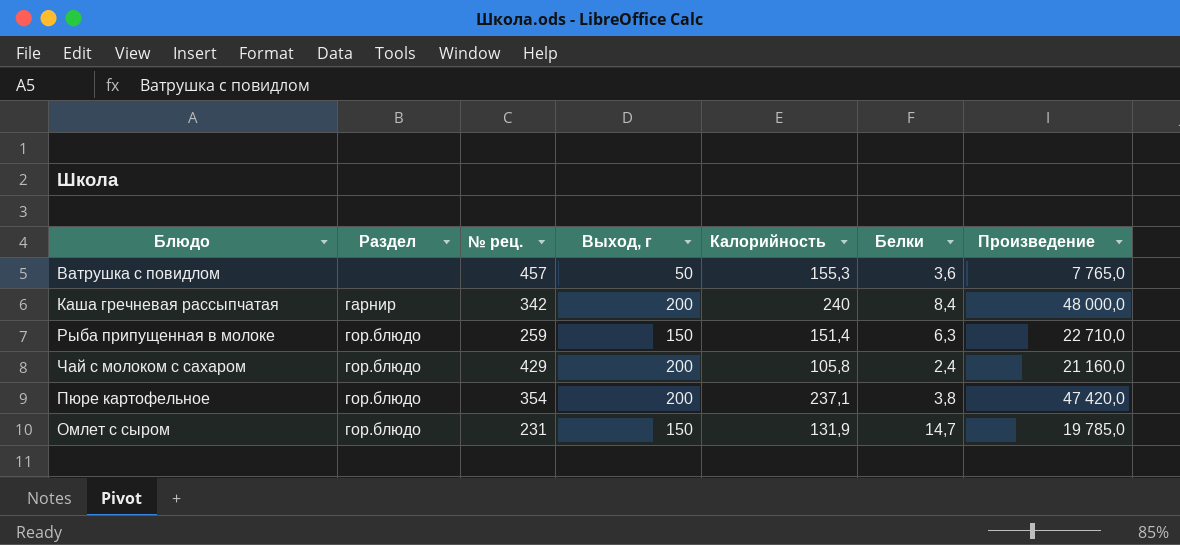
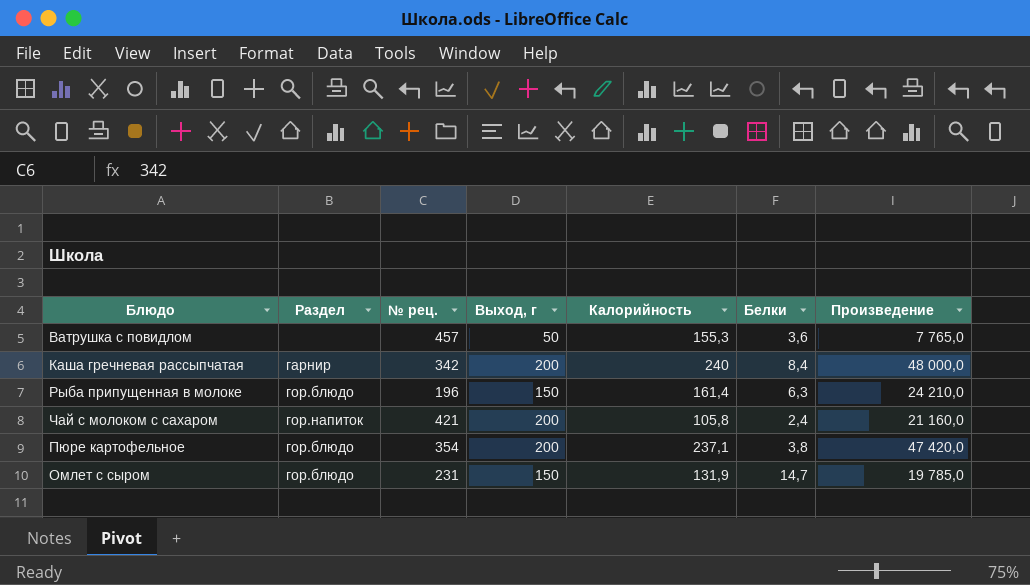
Рыба припущенная в молоке | № рец.: 259 -> 196
Рыба припущенная в молоке | Калорийность: 151,4 -> 161,4
Рыба припущенная в молоке | Произведение: 22 710,0 -> 24 210,0
Чай с молоком с сахаром | Раздел: гор.блюдо -> гор.напиток
Чай с молоком с сахаром | № рец.: 429 -> 421

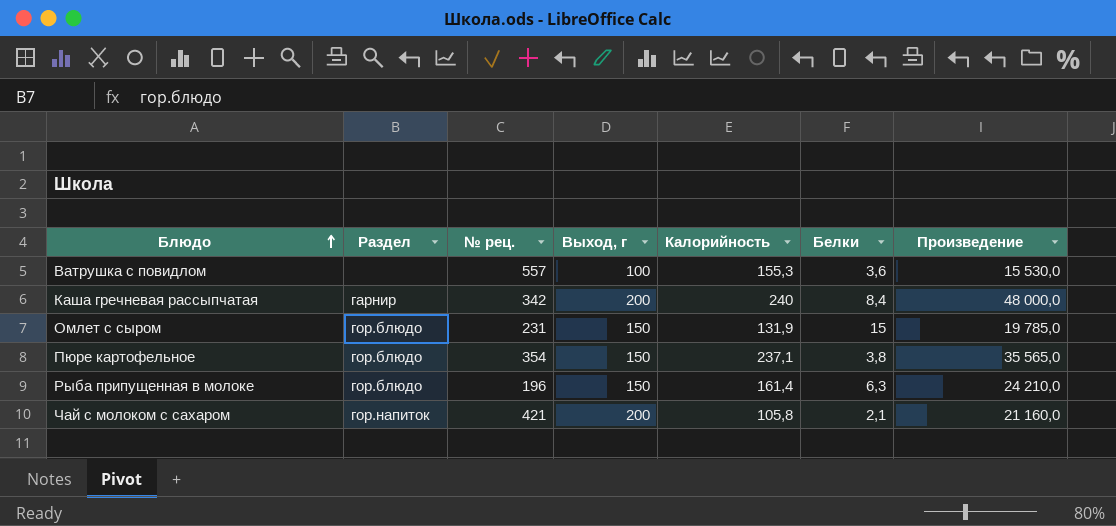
row order: none -> Блюдо ascending
Ватрушка с повидлом | № рец.: 457 -> 557
Ватрушка с повидлом | Выход, г: 50 -> 100
Ватрушка с повидлом | Произведение: 7 765,0 -> 15 530,0
Омлет с сыром | Белки: 14,7 -> 15
Пюре картофельное | Выход, г: 200 -> 150
Пюре картофельное | Произведение: 47 420,0 -> 35 565,0
Чай с молоком с сахаром | Белки: 2,4 -> 2,1

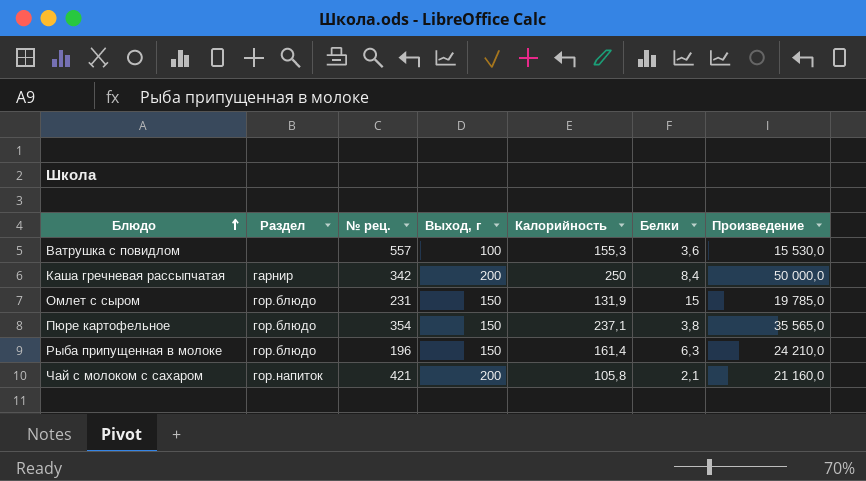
Каша гречневая рассыпчатая | Калорийность: 240 -> 250
Каша гречневая рассыпчатая | Произведение: 48 000,0 -> 50 000,0

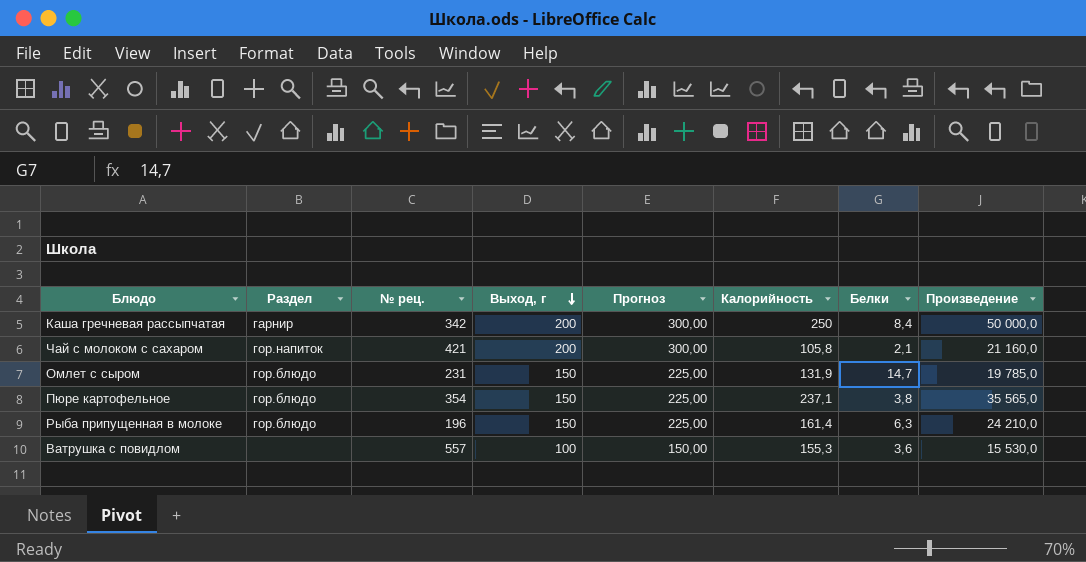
row order: Блюдо ascending -> Выход, г descending
column Прогноз | formula: none -> [Выход, г] * 1,5
Омлет с сыром | Белки: 15 -> 14,7

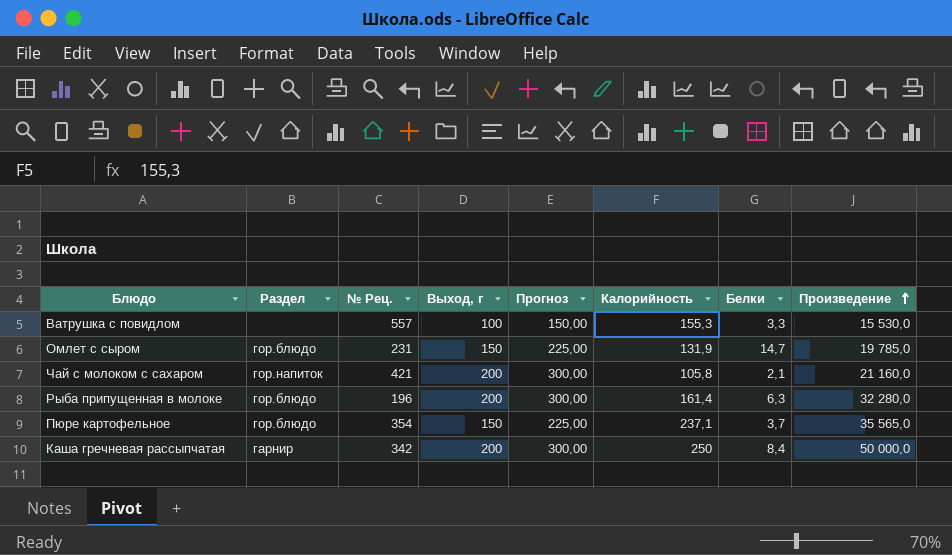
row order: Выход, г descending -> Произведение ascending
column name: № рец. -> № Рец.
Ватрушка с повидлом | Белки: 3,6 -> 3,3
Рыба припущенная в молоке | Выход, г: 150 -> 200
Рыба припущенная в молоке | Прогноз: 225,00 -> 300,00
Рыба припущенная в молоке | Произведение: 24 210,0 -> 32 280,0
Пюре картофельное | Белки: 3,8 -> 3,7

